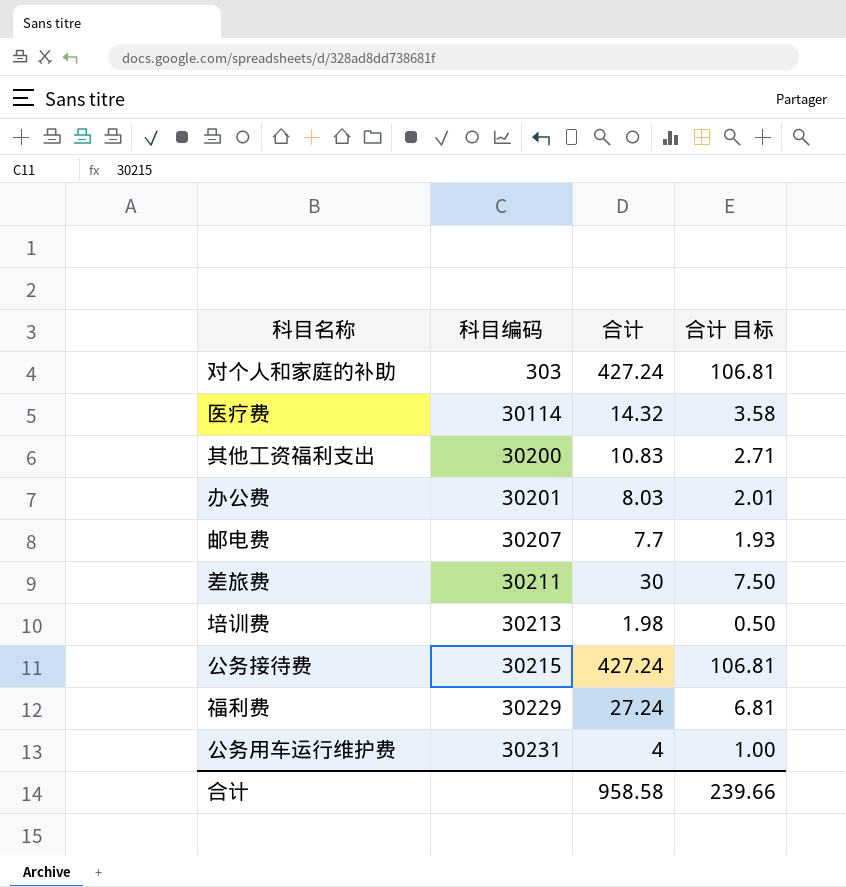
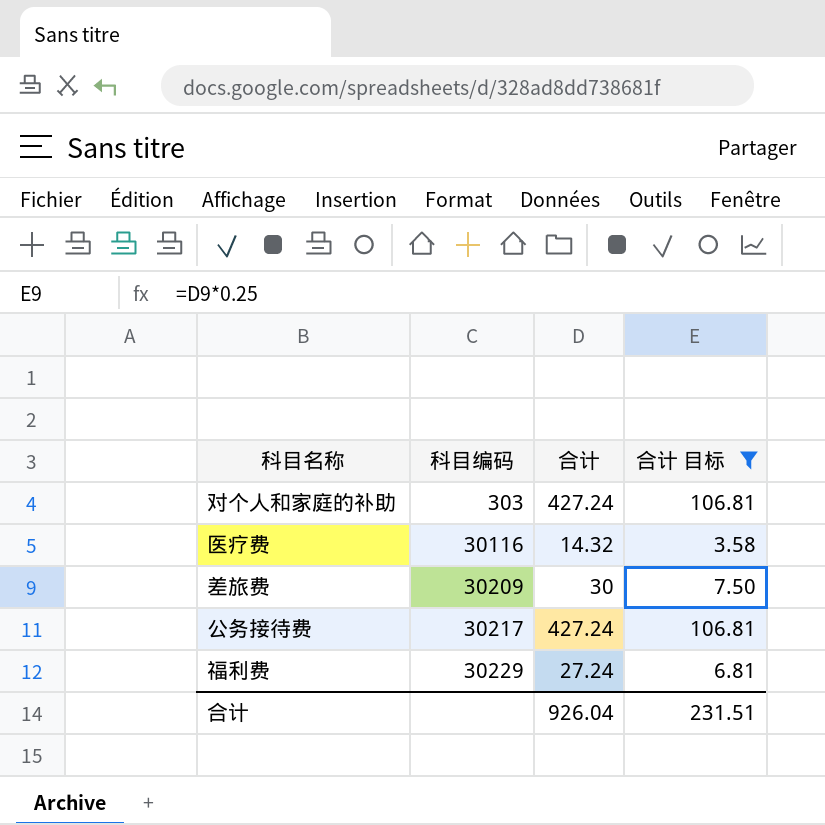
filter: none -> 合计 目标 >= 3.58
医疗费 | 科目编码: 30114 -> 30116
差旅费 | 科目编码: 30211 -> 30209
公务接待费 | 科目编码: 30215 -> 30217
合计 | 合计: 958.58 -> 926.04
合计 | 合计 目标: 239.66 -> 231.51

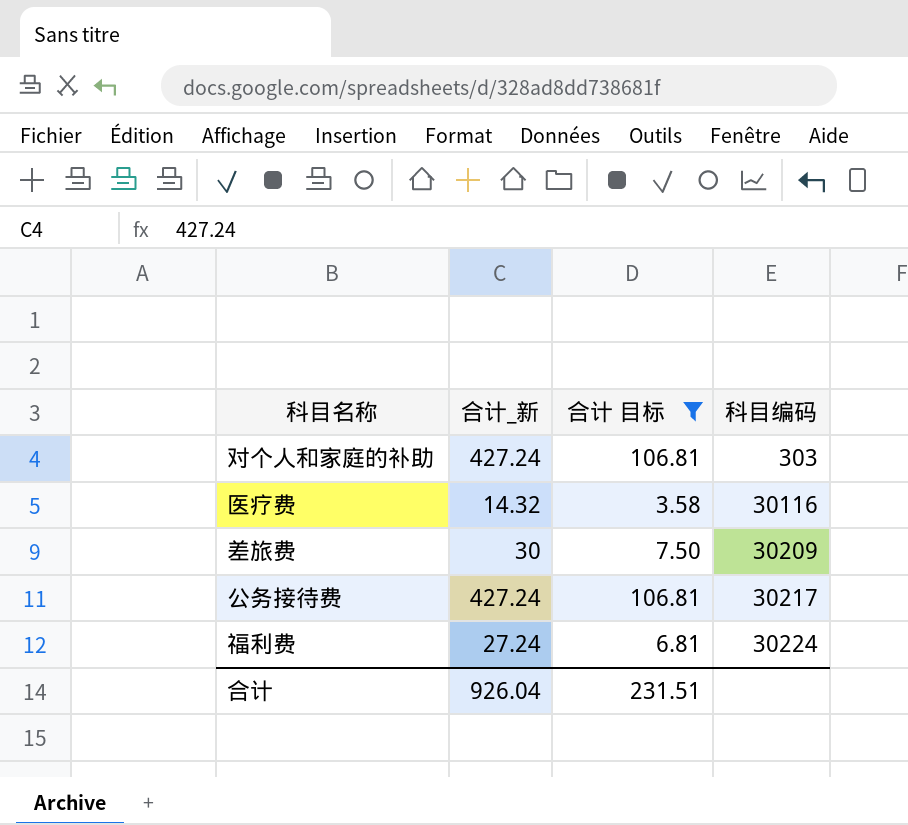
column name: 合计 -> 合计_新
column 科目编码 | position: 2 -> 4
福利费 | 科目编码: 30229 -> 30224

